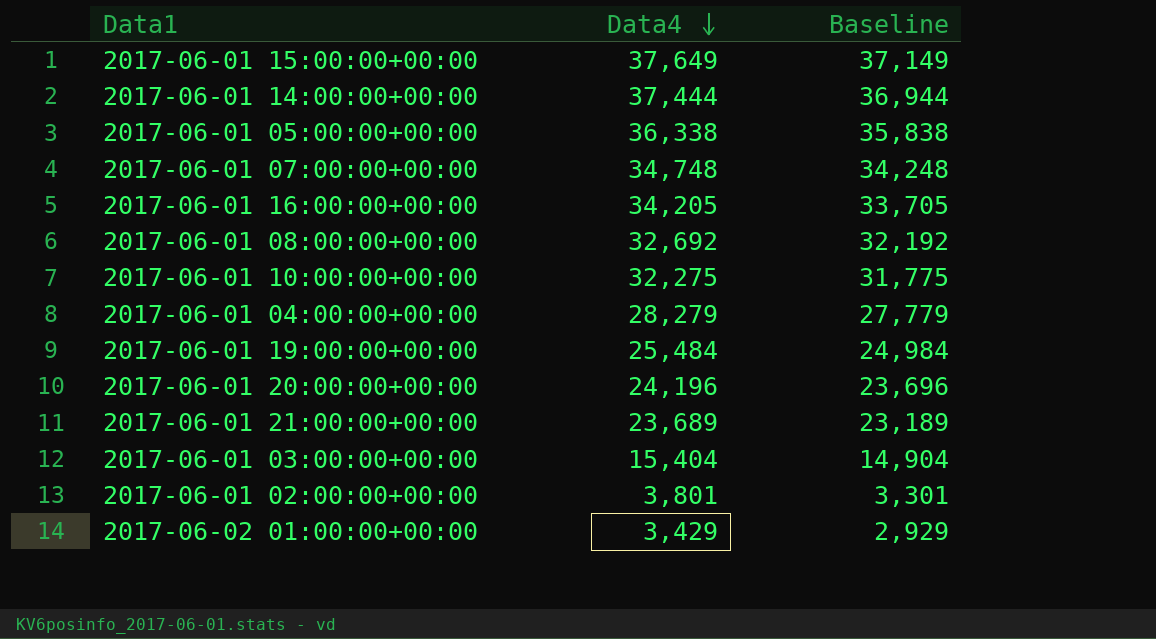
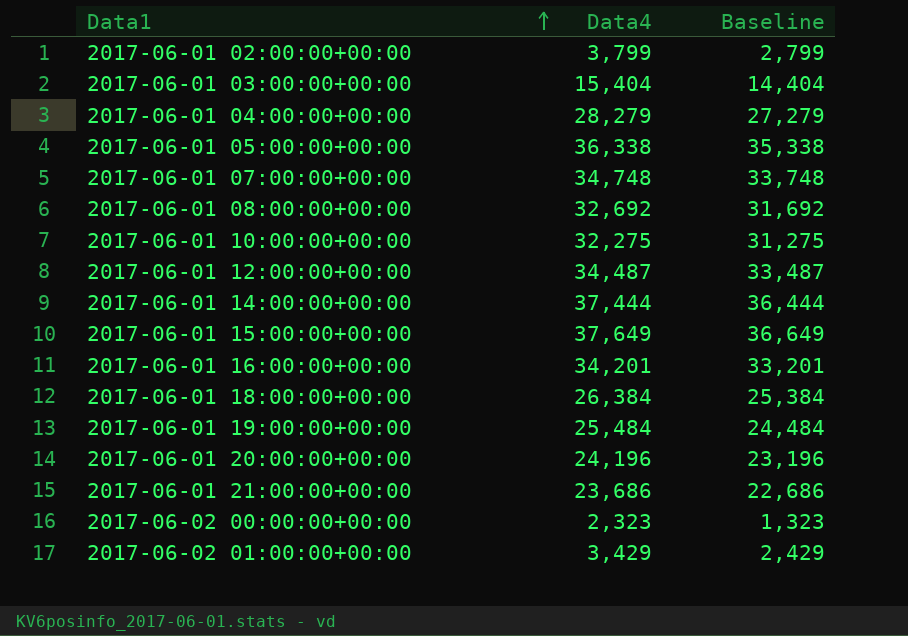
row order: Data4 descending -> Data1 ascending
column Baseline | formula: [Data4] - 500 -> [Data4] - 1000
2017-06-01 02:00:00+00:00 | Data4: 3,801 -> 3,799
row 2017-06-01 12:00:00+00:00: none -> 34,487 | 33,487
2017-06-01 16:00:00+00:00 | Data4: 34,205 -> 34,201
row 2017-06-01 18:00:00+00:00: none -> 26,384 | 25,384
2017-06-01 21:00:00+00:00 | Data4: 23,689 -> 23,686
row 2017-06-02 00:00:00+00:00: none -> 2,323 | 1,323

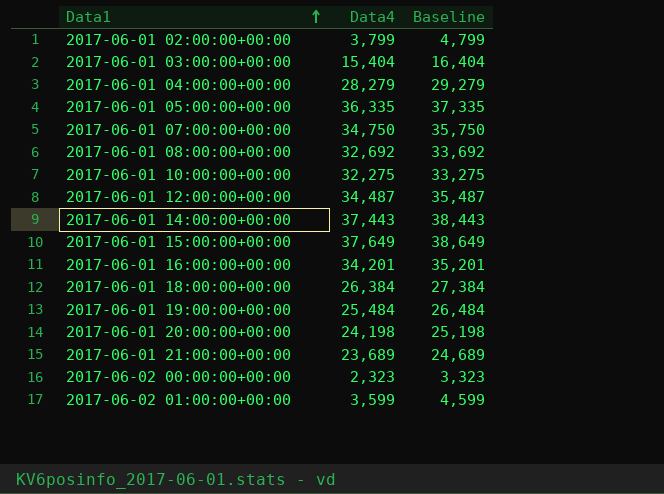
column Baseline | formula: [Data4] - 1000 -> [Data4] + 1000
2017-06-01 05:00:00+00:00 | Data4: 36,338 -> 36,335
2017-06-01 07:00:00+00:00 | Data4: 34,748 -> 34,750
2017-06-01 14:00:00+00:00 | Data4: 37,444 -> 37,443
2017-06-01 20:00:00+00:00 | Data4: 24,196 -> 24,198
2017-06-01 21:00:00+00:00 | Data4: 23,686 -> 23,689
2017-06-02 01:00:00+00:00 | Data4: 3,429 -> 3,599

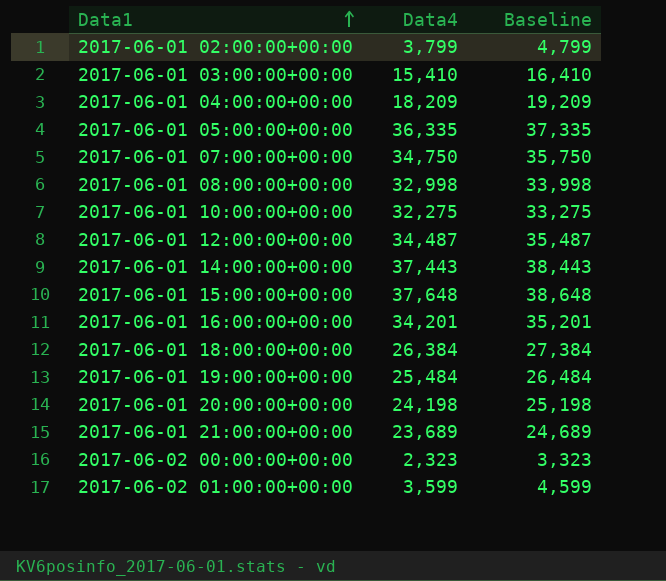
2017-06-01 03:00:00+00:00 | Data4: 15,404 -> 15,410
2017-06-01 03:00:00+00:00 | Baseline: 16,404 -> 16,410
2017-06-01 04:00:00+00:00 | Data4: 28,279 -> 18,209
2017-06-01 04:00:00+00:00 | Baseline: 29,279 -> 19,209
2017-06-01 08:00:00+00:00 | Data4: 32,692 -> 32,998
2017-06-01 08:00:00+00:00 | Baseline: 33,692 -> 33,998
2017-06-01 15:00:00+00:00 | Data4: 37,649 -> 37,648
2017-06-01 15:00:00+00:00 | Baseline: 38,649 -> 38,648

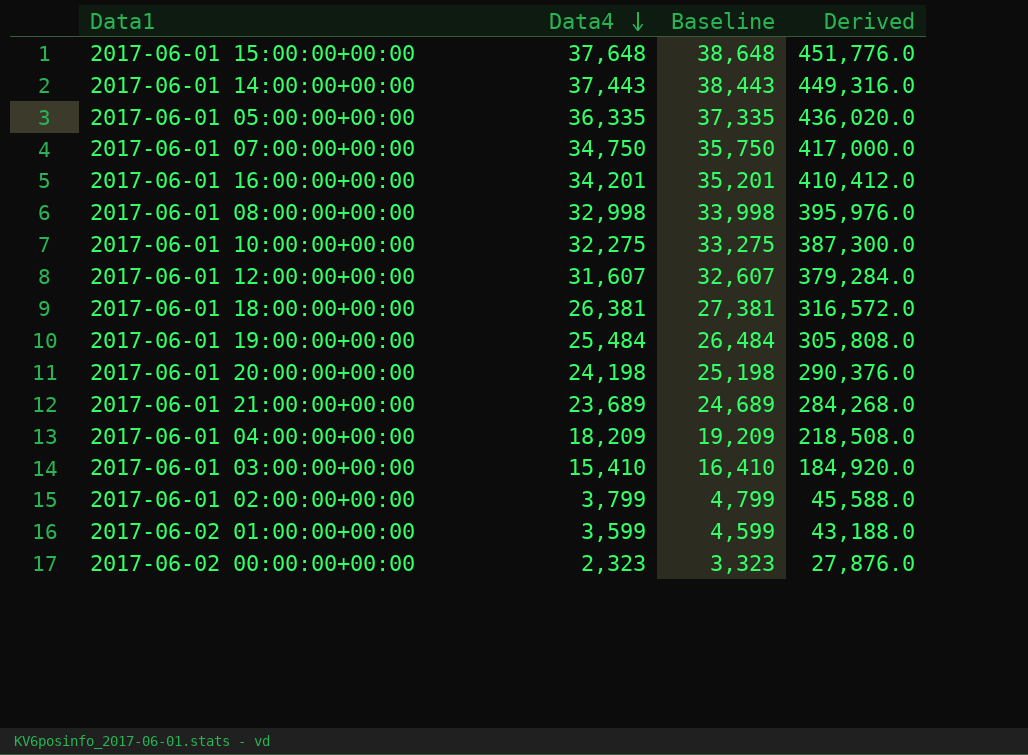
row order: Data1 ascending -> Data4 descending
column Derived | formula: none -> [Data4] * 12
2017-06-01 12:00:00+00:00 | Data4: 34,487 -> 31,607
2017-06-01 12:00:00+00:00 | Baseline: 35,487 -> 32,607
2017-06-01 18:00:00+00:00 | Data4: 26,384 -> 26,381
2017-06-01 18:00:00+00:00 | Baseline: 27,384 -> 27,381

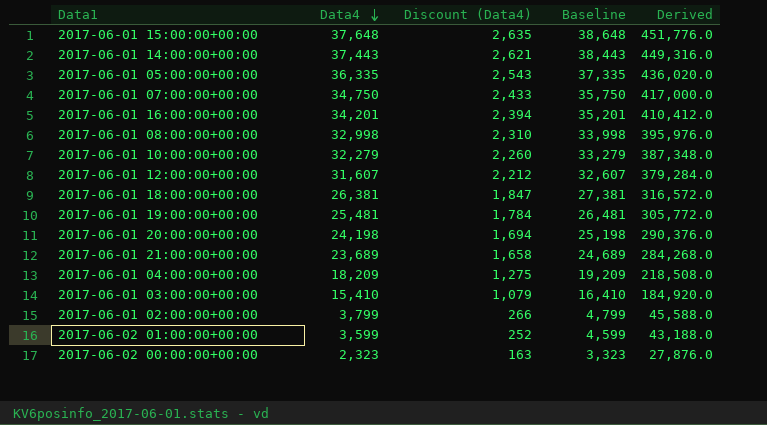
column Discount (Data4) | formula: none -> [Data4] * 0.07
2017-06-01 10:00:00+00:00 | Data4: 32,275 -> 32,279
2017-06-01 10:00:00+00:00 | Baseline: 33,275 -> 33,279
2017-06-01 10:00:00+00:00 | Derived: 387,300.0 -> 387,348.0
2017-06-01 19:00:00+00:00 | Data4: 25,484 -> 25,481
2017-06-01 19:00:00+00:00 | Baseline: 26,484 -> 26,481
2017-06-01 19:00:00+00:00 | Derived: 305,808.0 -> 305,772.0

